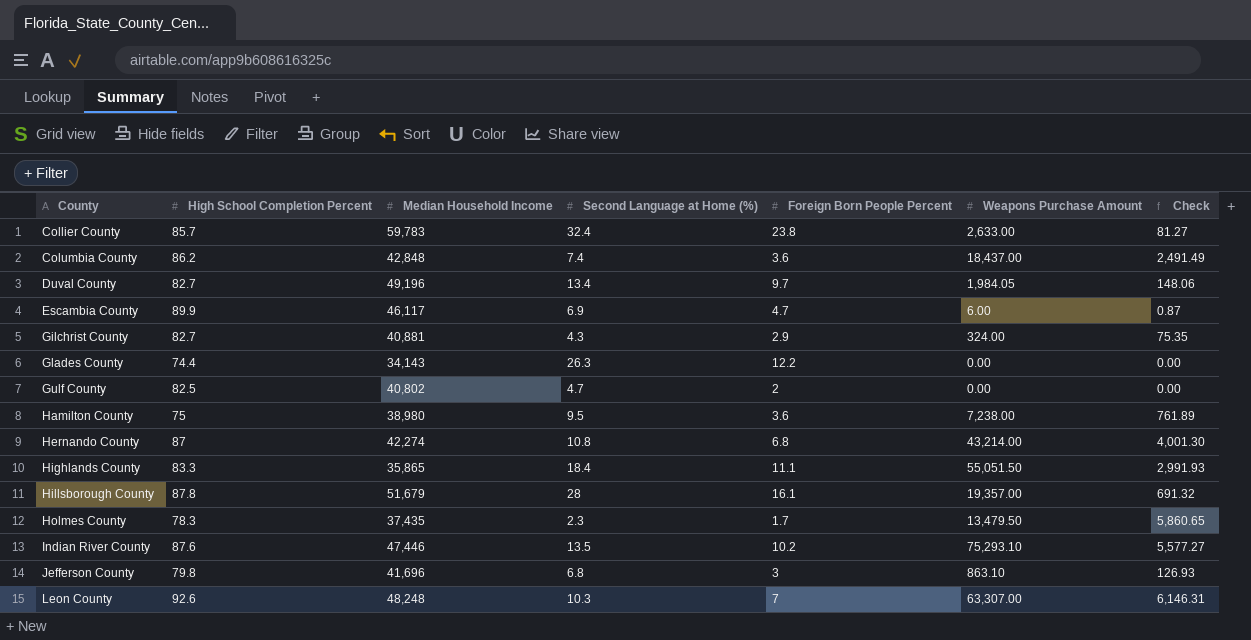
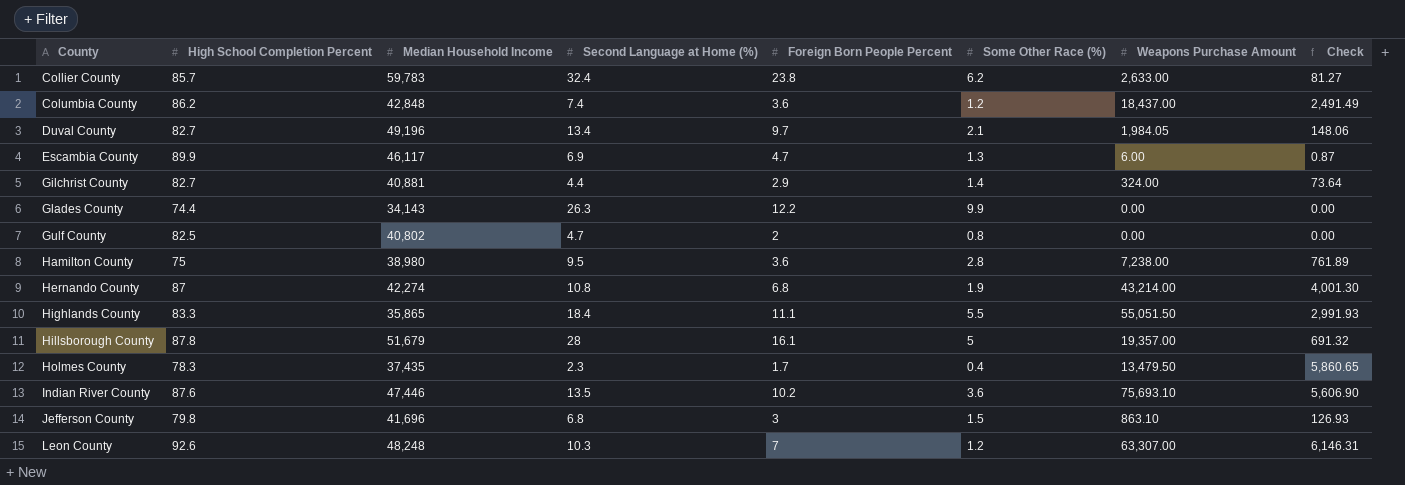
column Some Other Race (%) | position: none -> 6
Gilchrist County | Second Language at Home (%): 4.3 -> 4.4
Gilchrist County | Check: 75.35 -> 73.64
Indian River County | Weapons Purchase Amount: 75,293.10 -> 75,693.10
Indian River County | Check: 5,577.27 -> 5,606.90

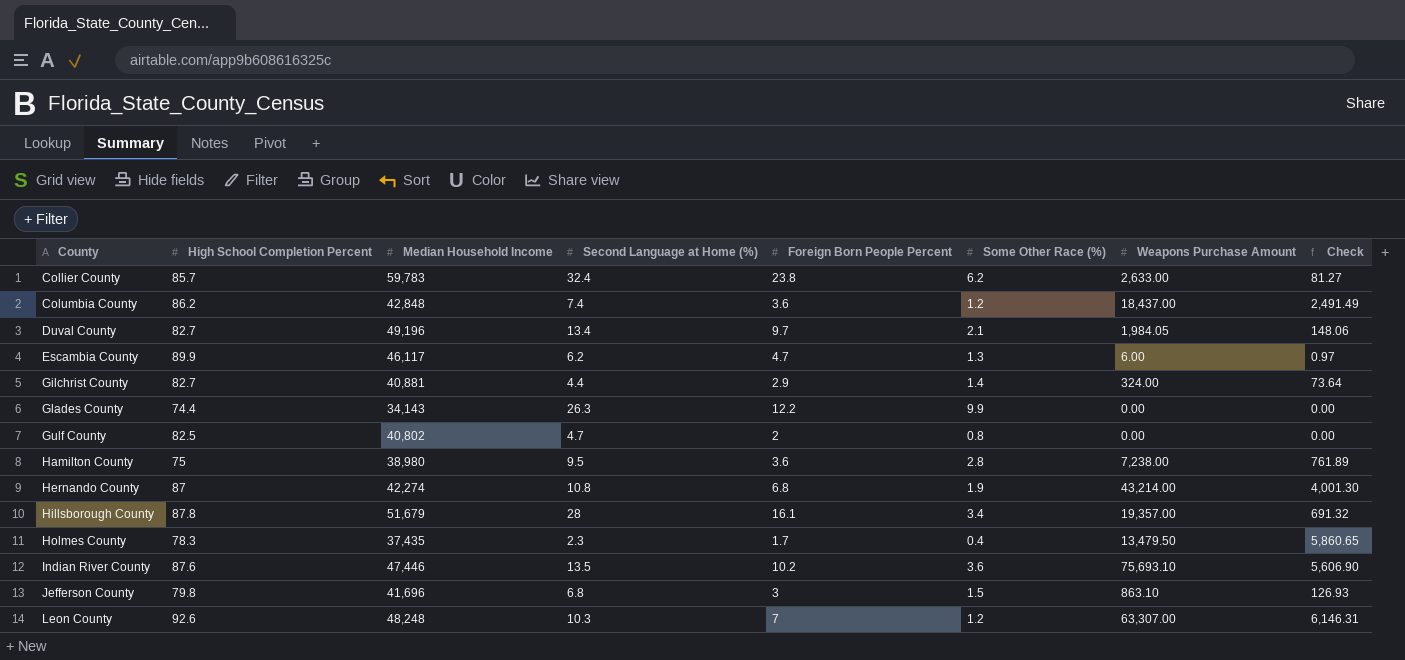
row Highlands County: 83.3 | 35,865 | 18.4 | 11.1 | 5.5 | 55,051.50 | 2,991.93 -> none
Escambia County | Second Language at Home (%): 6.9 -> 6.2
Escambia County | Check: 0.87 -> 0.97
Hillsborough County | Some Other Race (%): 5 -> 3.4

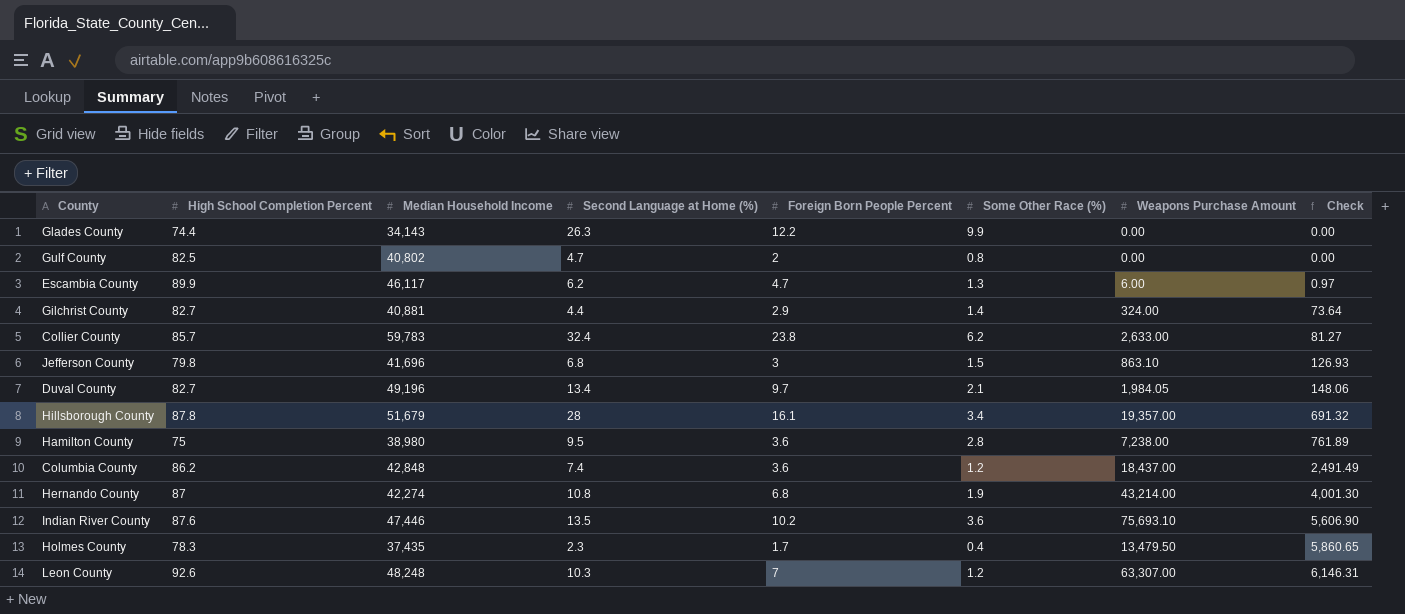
row order: County ascending -> Check ascending

